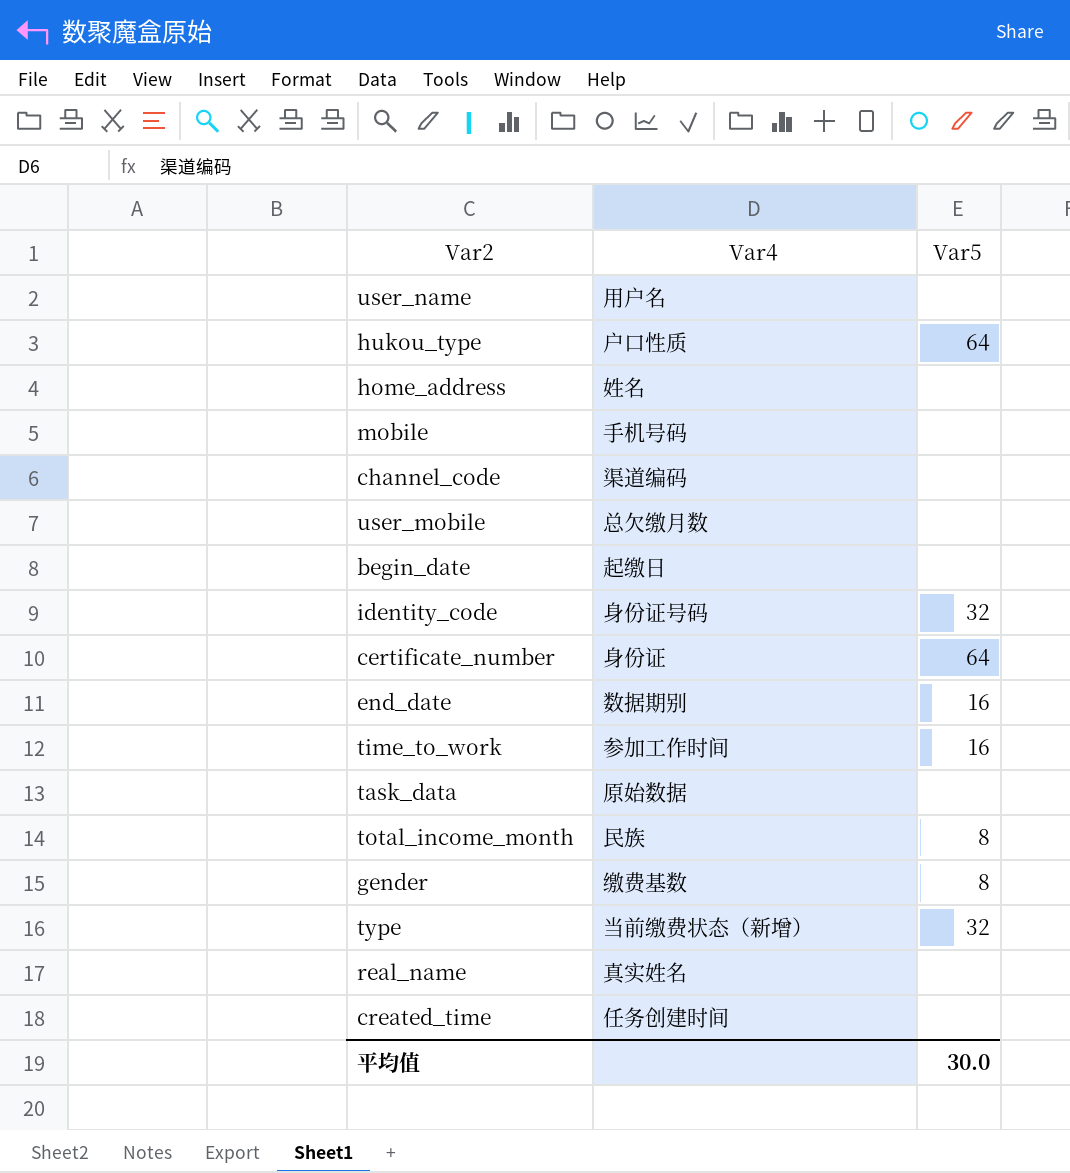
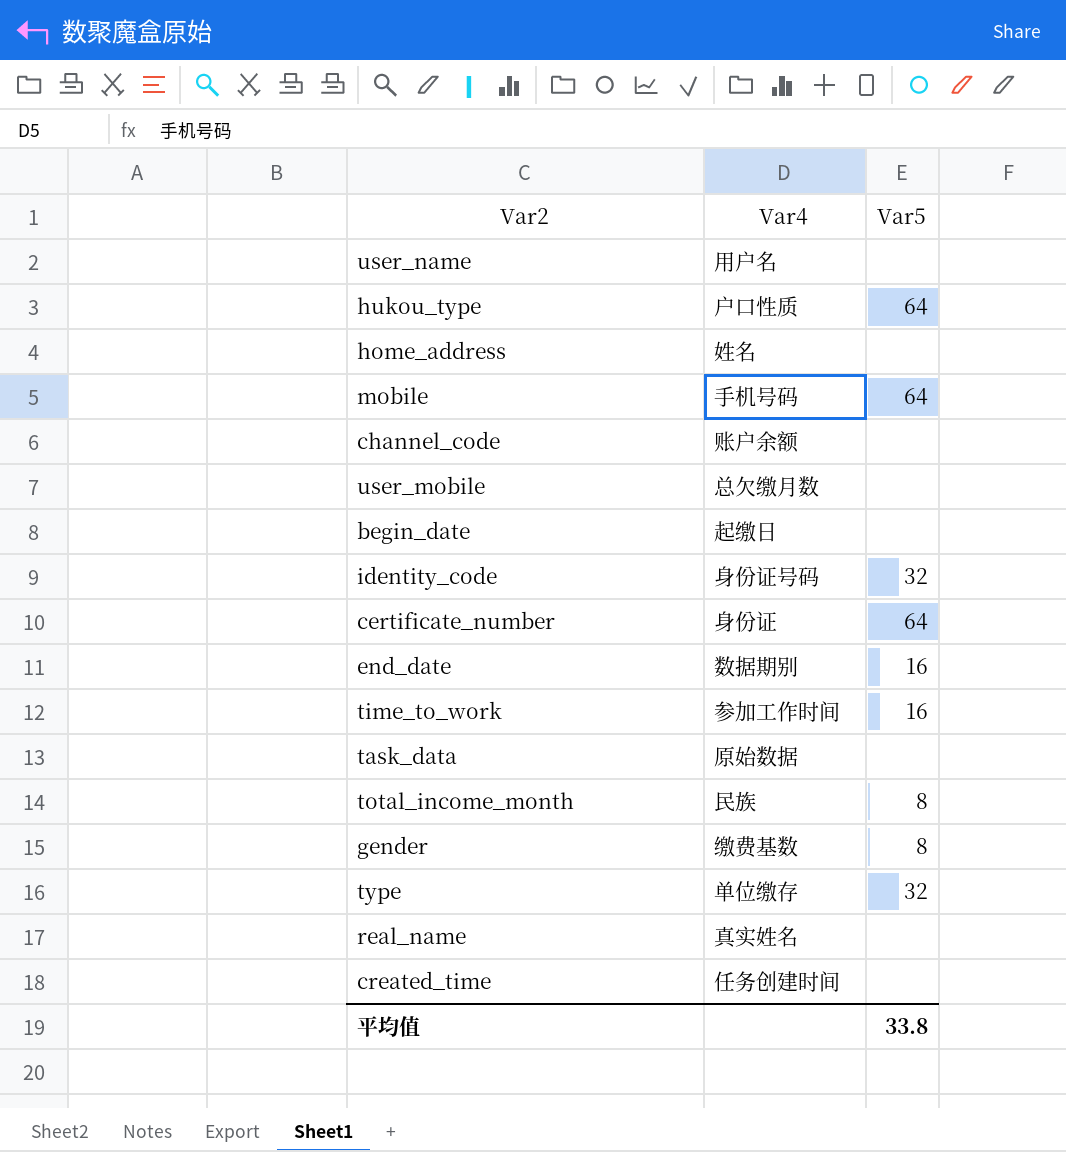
mobile | Var5: none -> 64
channel_code | Var4: 渠道编码 -> 账户余额
type | Var4: 当前缴费状态（新增） -> 单位缴存
平均值 | Var5: 30.0 -> 33.8

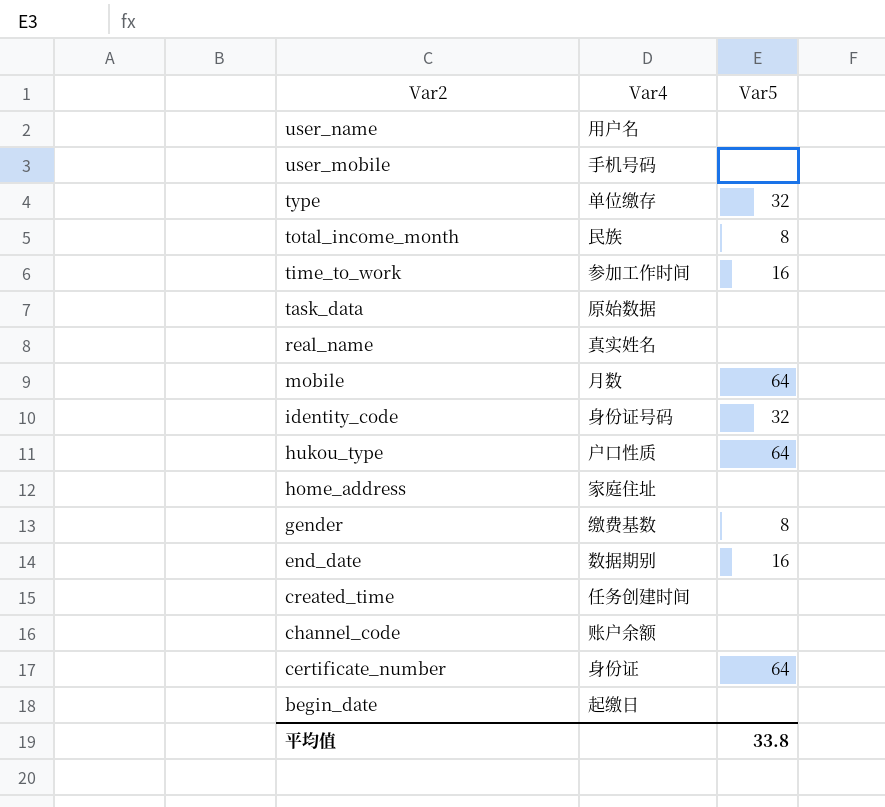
row order: none -> Var2 descending
user_mobile | Var4: 总欠缴月数 -> 手机号码
mobile | Var4: 手机号码 -> 月数
home_address | Var4: 姓名 -> 家庭住址

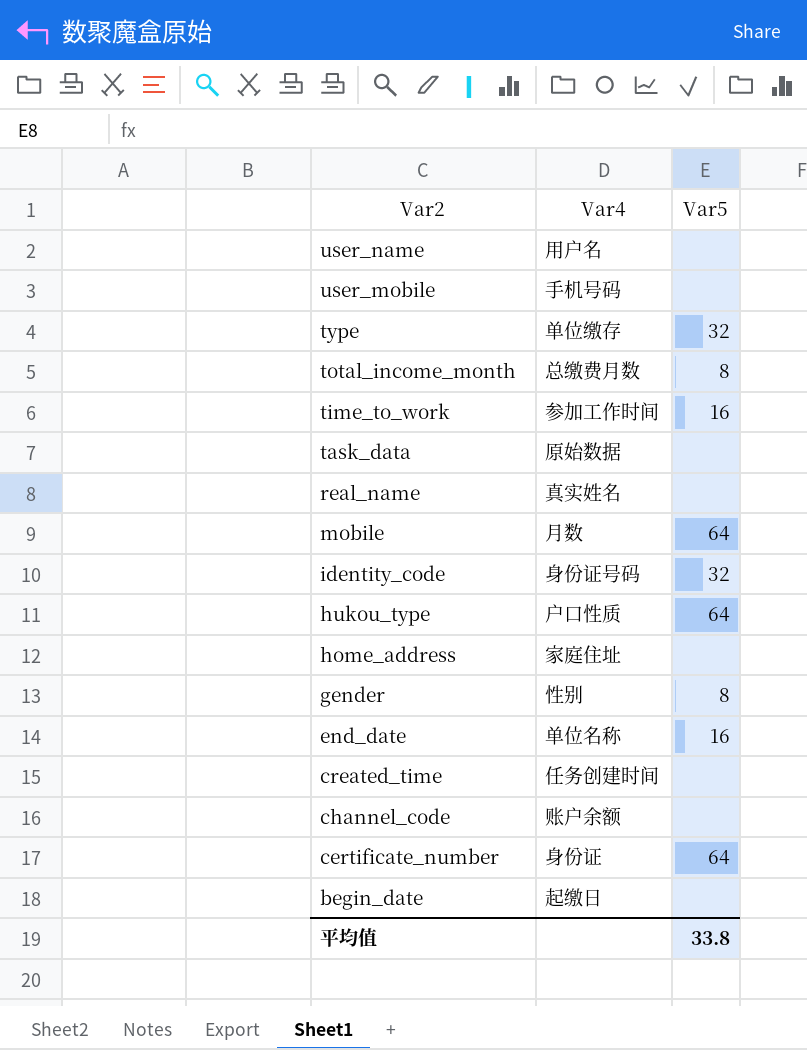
total_income_month | Var4: 民族 -> 总缴费月数
gender | Var4: 缴费基数 -> 性别
end_date | Var4: 数据期别 -> 单位名称

